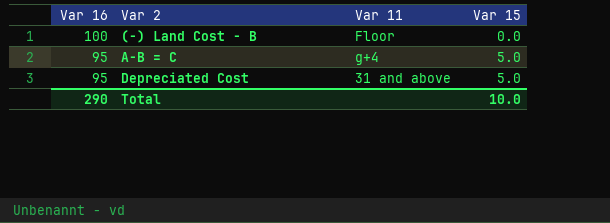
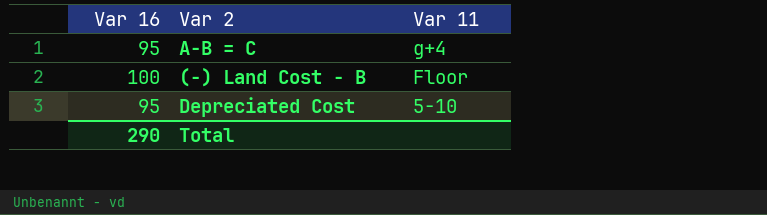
row order: Var 16 descending -> Var 11 descending
column Var 15 | position: 4 -> none
Depreciated Cost | Var 11: 31 and above -> 5-10

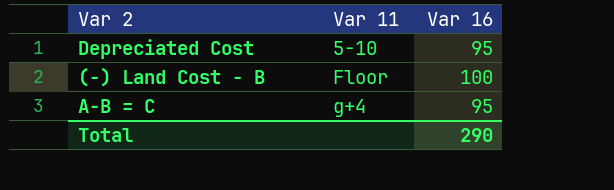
row order: Var 11 descending -> Var 11 ascending
column Var 16 | position: 1 -> 3

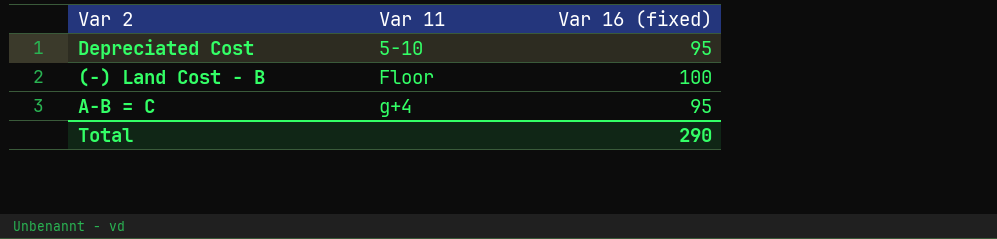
column name: Var 16 -> Var 16 (fixed)

